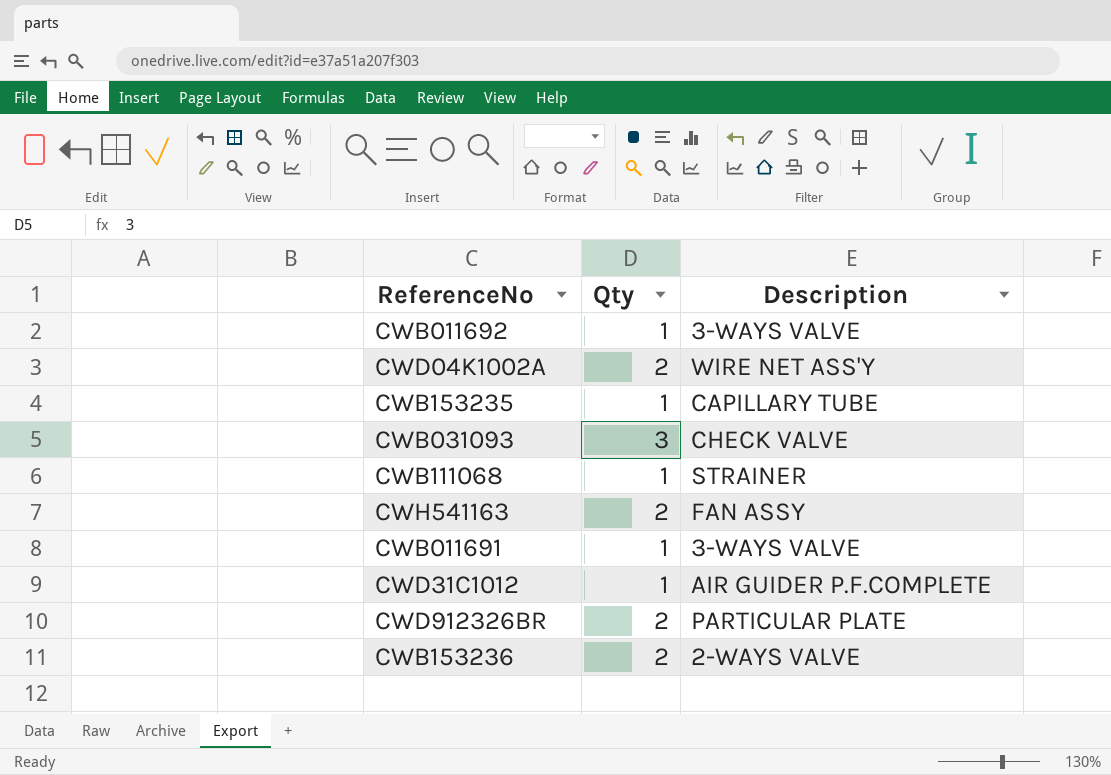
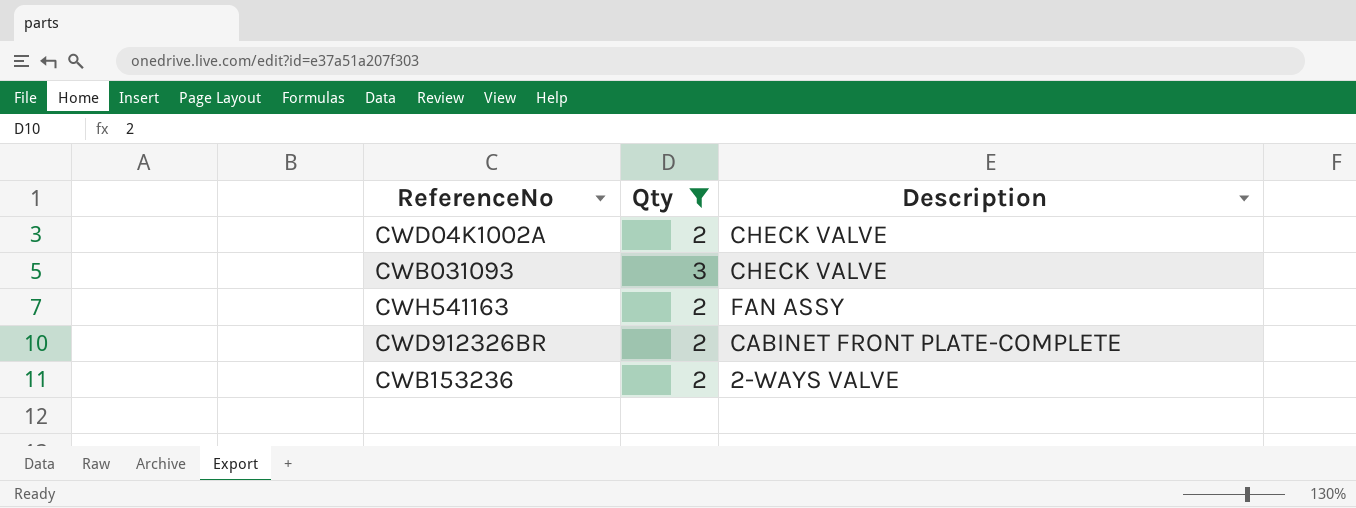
filter: none -> Qty != 1
CWD04K1002A | Description: WIRE NET ASS'Y -> CHECK VALVE
CWD912326BR | Description: PARTICULAR PLATE -> CABINET FRONT PLATE-COMPLETE

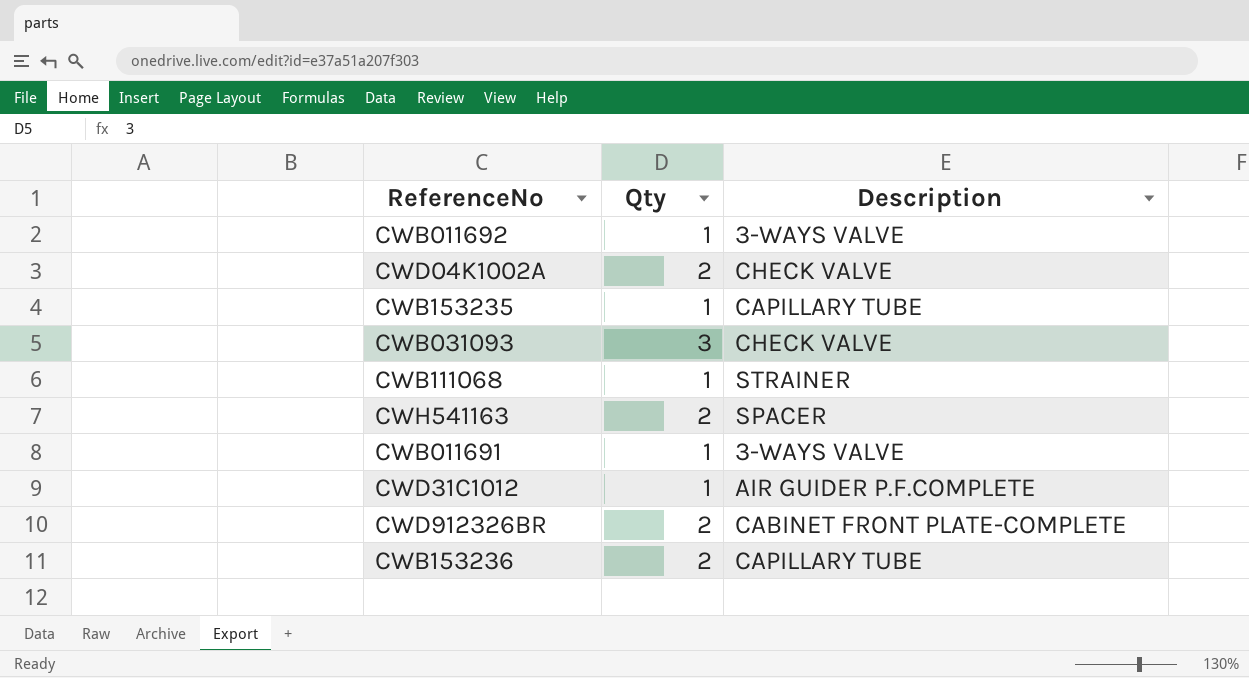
filter: Qty != 1 -> none
CWH541163 | Description: FAN ASSY -> SPACER
CWB153236 | Description: 2-WAYS VALVE -> CAPILLARY TUBE

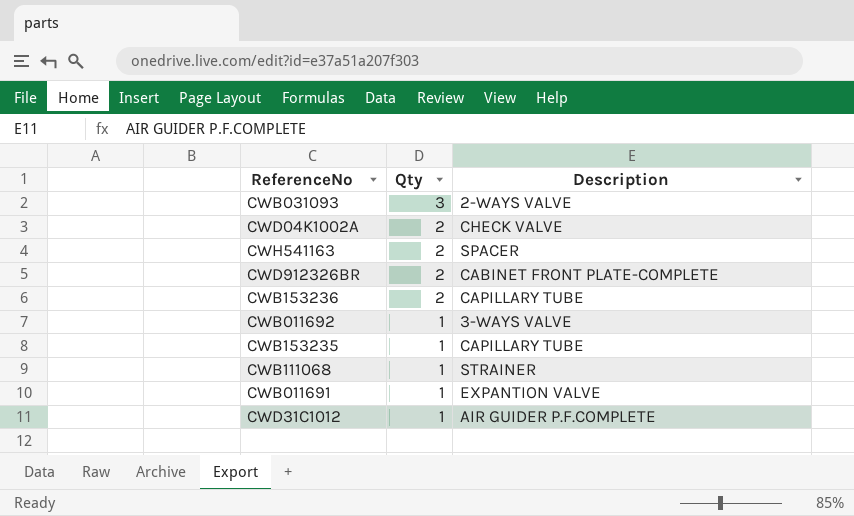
row order: none -> Qty descending
CWB031093 | Description: CHECK VALVE -> 2-WAYS VALVE
CWB011691 | Description: 3-WAYS VALVE -> EXPANTION VALVE

